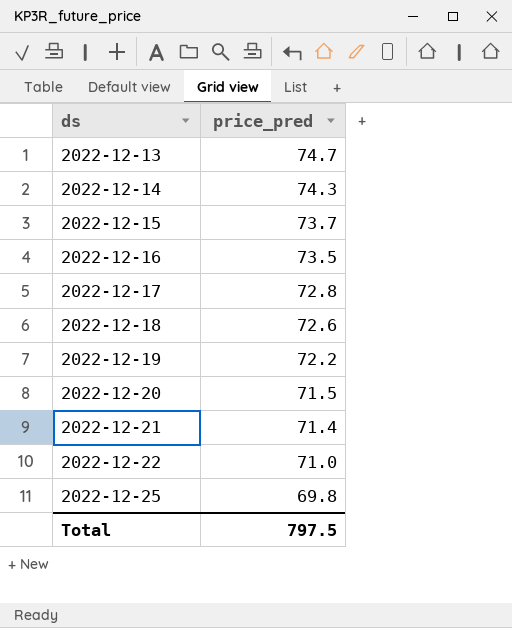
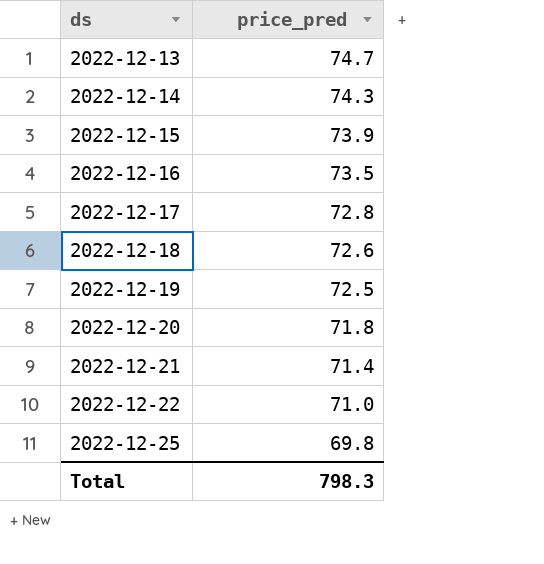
2022-12-15 | price_pred: 73.7 -> 73.9
2022-12-19 | price_pred: 72.2 -> 72.5
2022-12-20 | price_pred: 71.5 -> 71.8
Total | price_pred: 797.5 -> 798.3

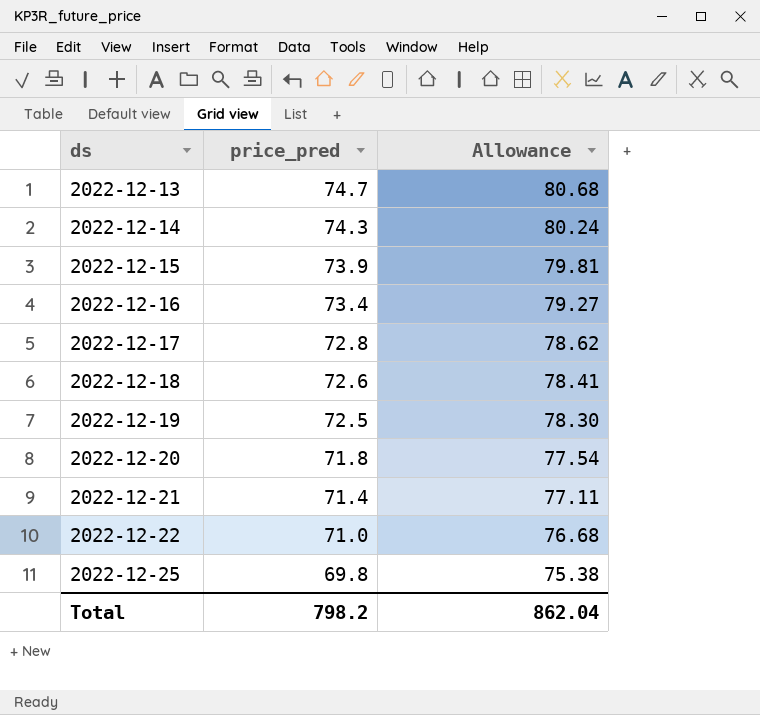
column Allowance | formula: none -> [price_pred] * 1.08
2022-12-16 | price_pred: 73.5 -> 73.4
Total | price_pred: 798.3 -> 798.2

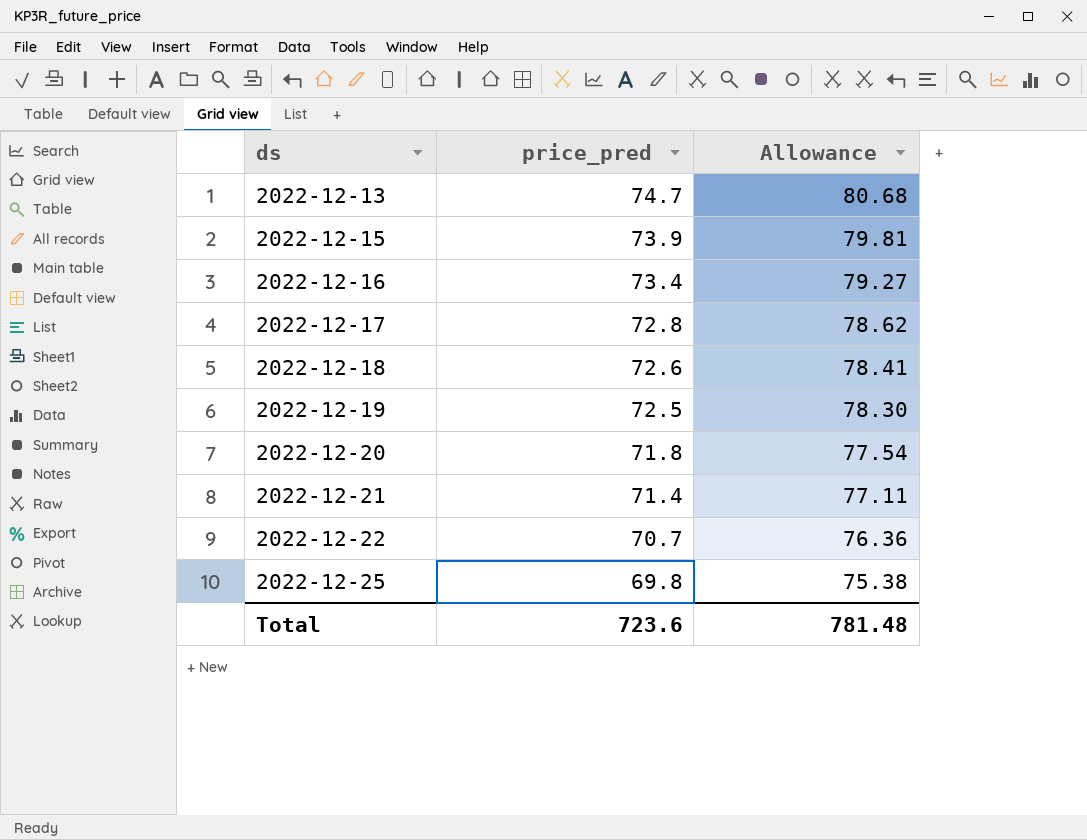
row 2022-12-14: 74.3 | 80.24 -> none
2022-12-22 | price_pred: 71.0 -> 70.7
2022-12-22 | Allowance: 76.68 -> 76.36
Total | price_pred: 798.2 -> 723.6
Total | Allowance: 862.04 -> 781.48

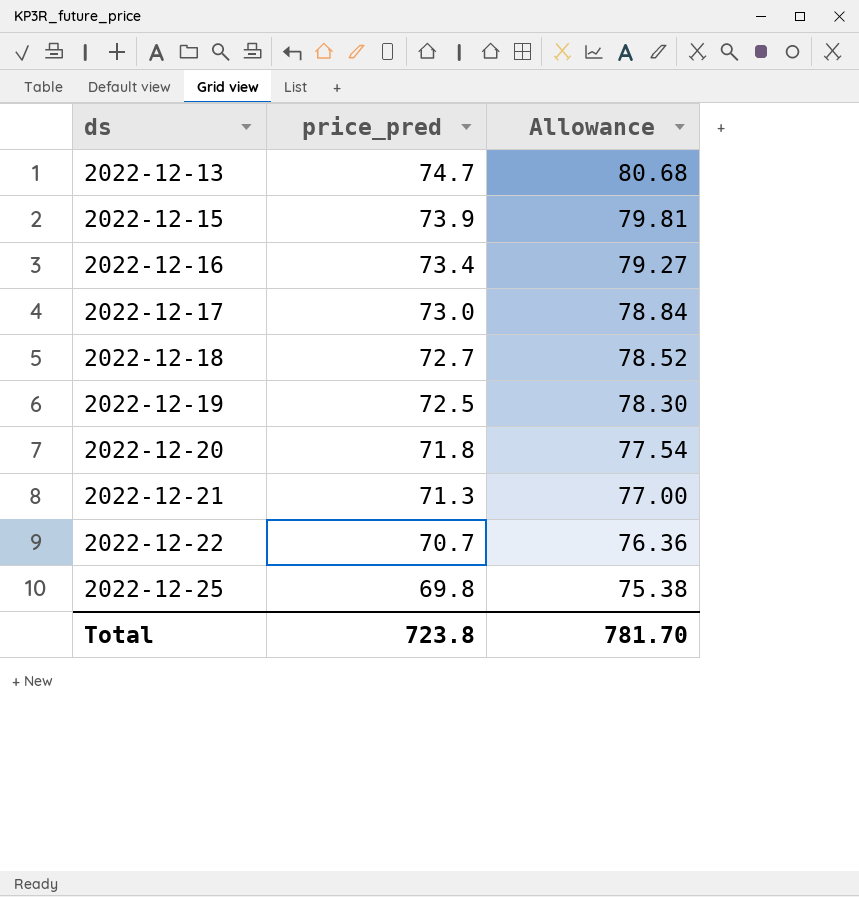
2022-12-17 | price_pred: 72.8 -> 73.0
2022-12-17 | Allowance: 78.62 -> 78.84
2022-12-18 | price_pred: 72.6 -> 72.7
2022-12-18 | Allowance: 78.41 -> 78.52
2022-12-21 | price_pred: 71.4 -> 71.3
2022-12-21 | Allowance: 77.11 -> 77.00
Total | price_pred: 723.6 -> 723.8
Total | Allowance: 781.48 -> 781.70

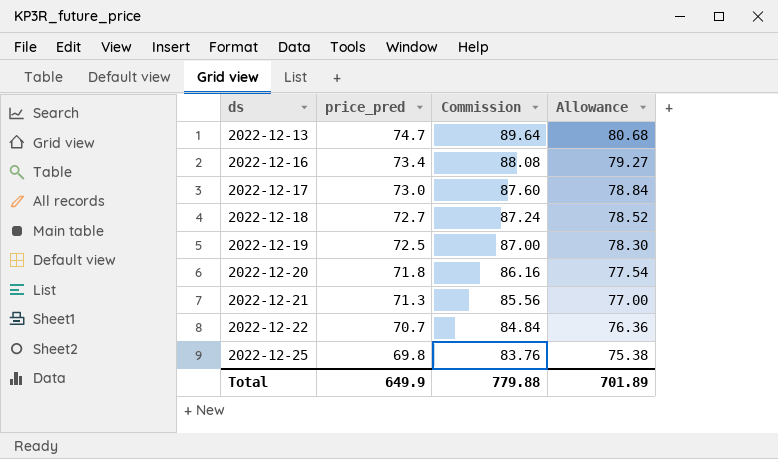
column Commission | formula: none -> [price_pred] * 1.2
row 2022-12-15: 73.9 | 79.81 -> none
Total | price_pred: 723.8 -> 649.9
Total | Allowance: 781.70 -> 701.89

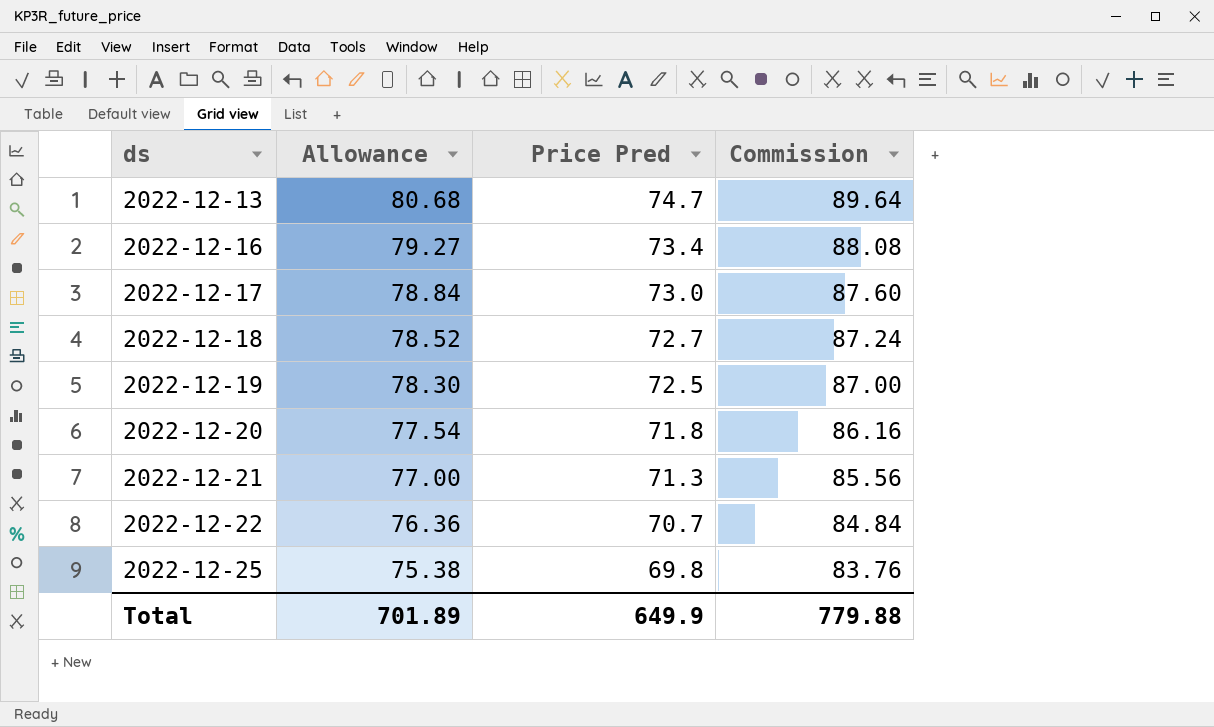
column Allowance | position: 4 -> 2
column name: price_pred -> Price Pred

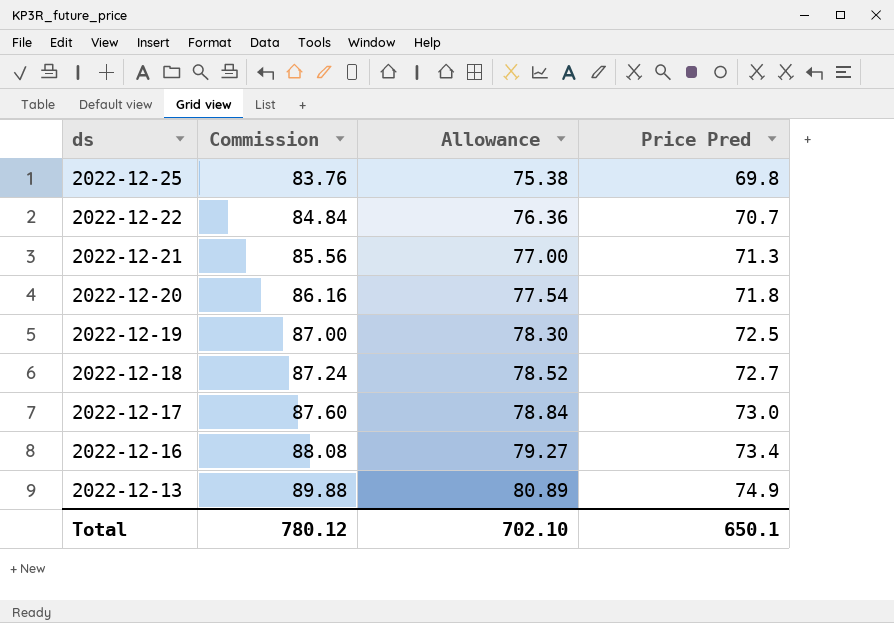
row order: ds ascending -> ds descending
column Commission | position: 4 -> 2
2022-12-13 | Commission: 89.64 -> 89.88
2022-12-13 | Allowance: 80.68 -> 80.89
2022-12-13 | Price Pred: 74.7 -> 74.9
Total | Commission: 779.88 -> 780.12
Total | Allowance: 701.89 -> 702.10
Total | Price Pred: 649.9 -> 650.1

